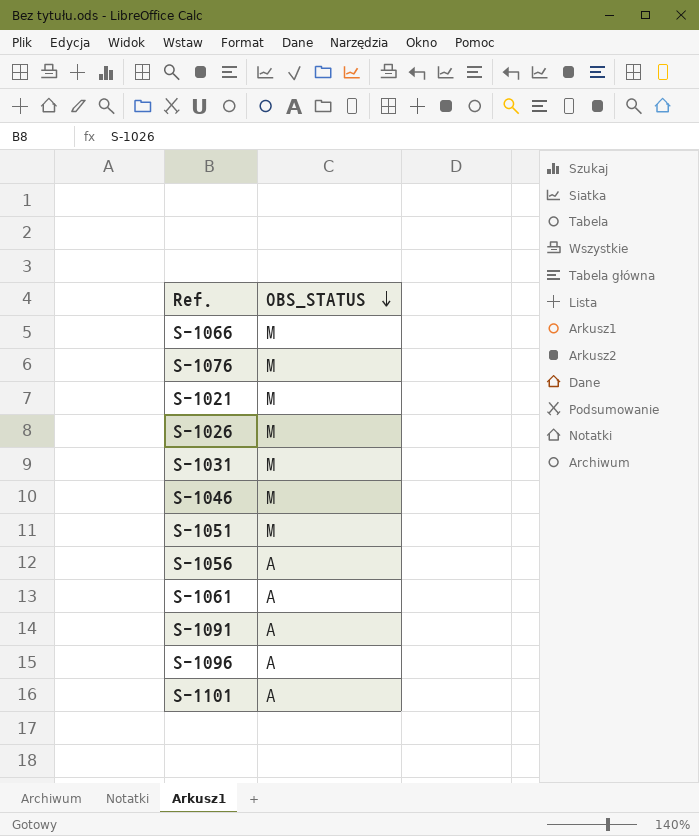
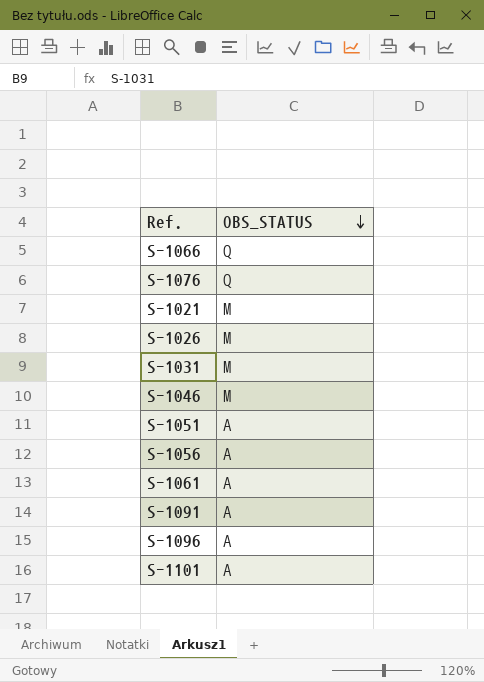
S-1066 | OBS_STATUS: M -> Q
S-1076 | OBS_STATUS: M -> Q
S-1051 | OBS_STATUS: M -> A

